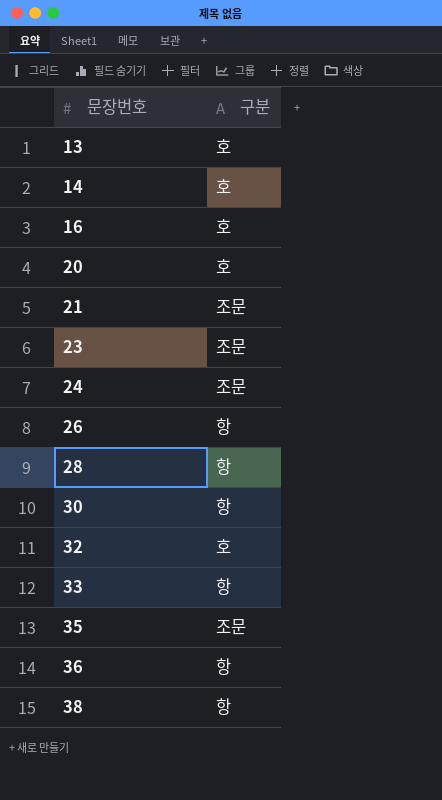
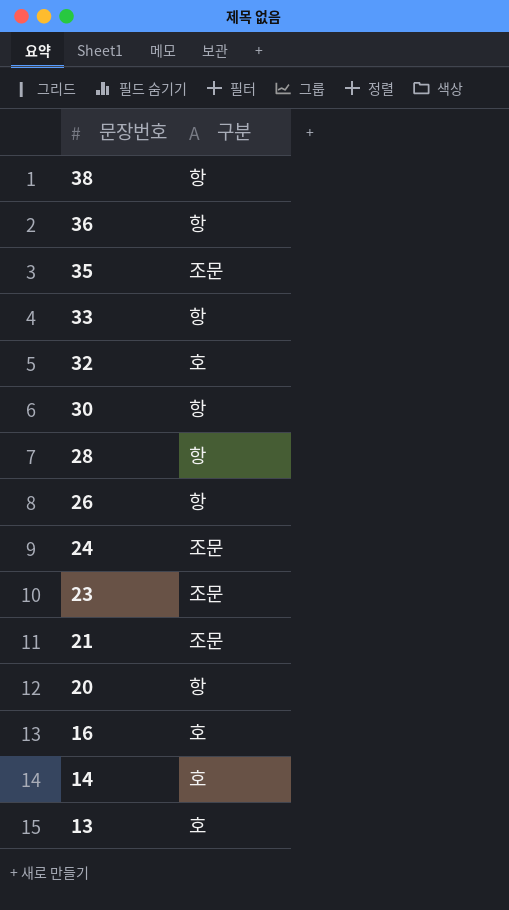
row order: 문장번호 ascending -> 문장번호 descending
20 | 구분: 호 -> 항

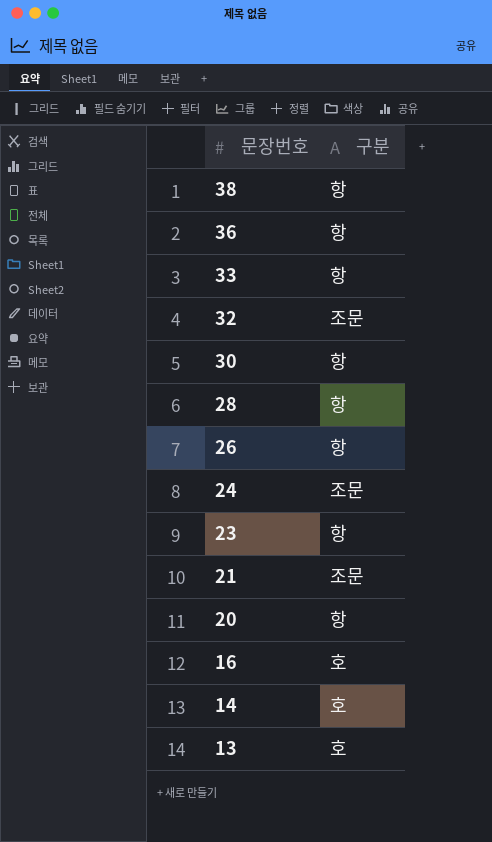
row 35: 조문 -> none
32 | 구분: 호 -> 조문
23 | 구분: 조문 -> 항

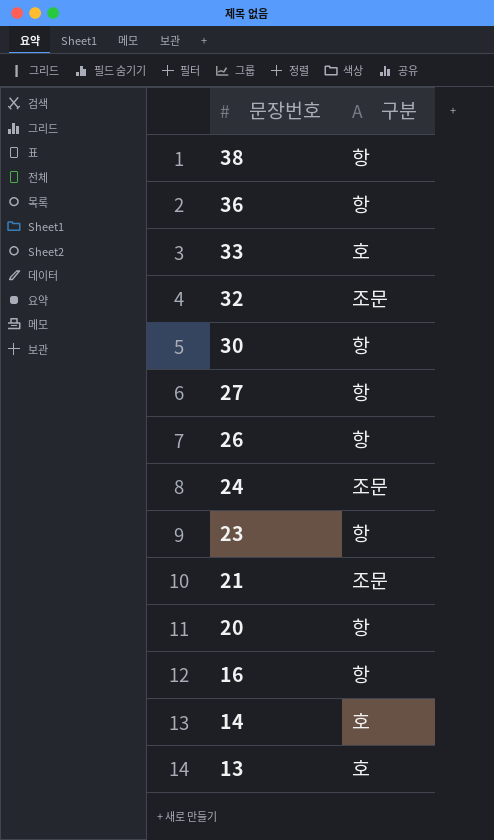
row 28: 항 -> none
33 | 구분: 항 -> 호
row 27: none -> 항
16 | 구분: 호 -> 항

